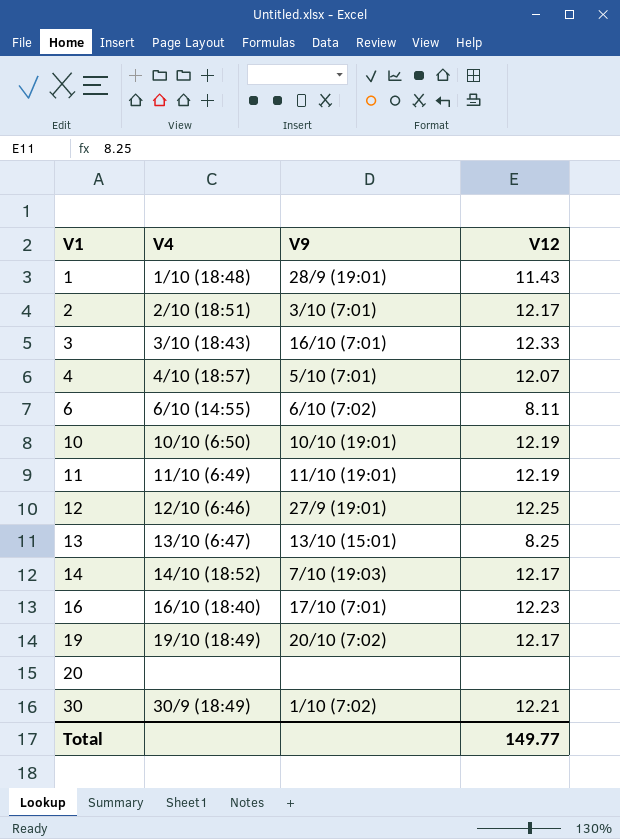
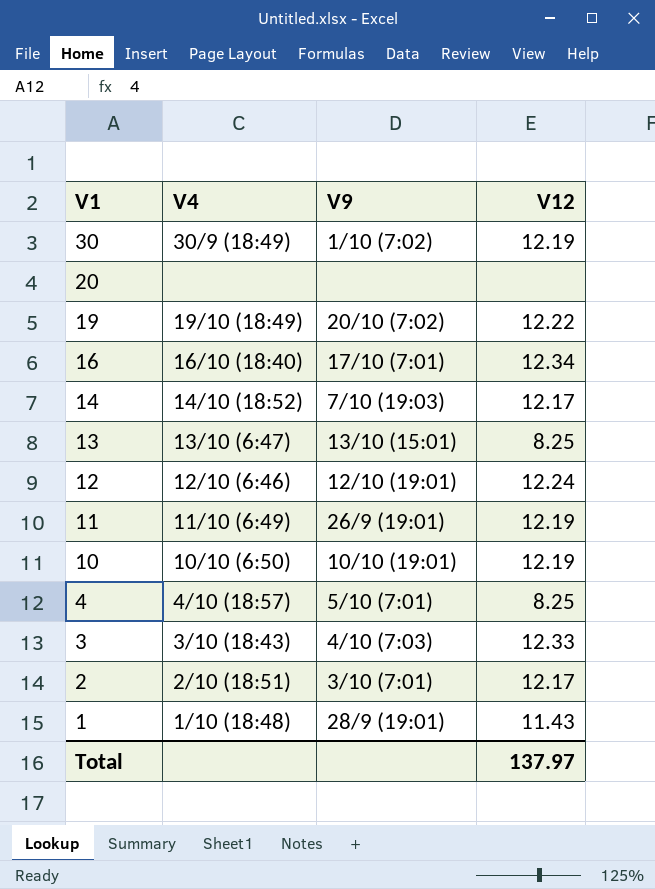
row order: V1 ascending -> V1 descending
row 6: 6/10 (14:55) | 6/10 (7:02) | 8.11 -> none
30 | V12: 12.21 -> 12.19
19 | V12: 12.17 -> 12.22
16 | V12: 12.23 -> 12.34
12 | V9: 27/9 (19:01) -> 12/10 (19:01)
12 | V12: 12.25 -> 12.24
11 | V9: 11/10 (19:01) -> 26/9 (19:01)
4 | V12: 12.07 -> 8.25
3 | V9: 16/10 (7:01) -> 4/10 (7:03)
Total | V12: 149.77 -> 137.97

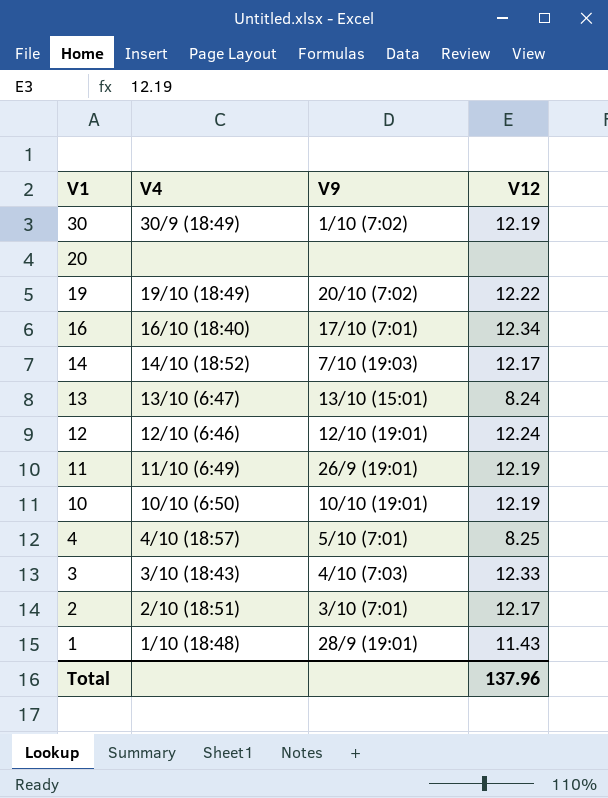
13 | V12: 8.25 -> 8.24
Total | V12: 137.97 -> 137.96

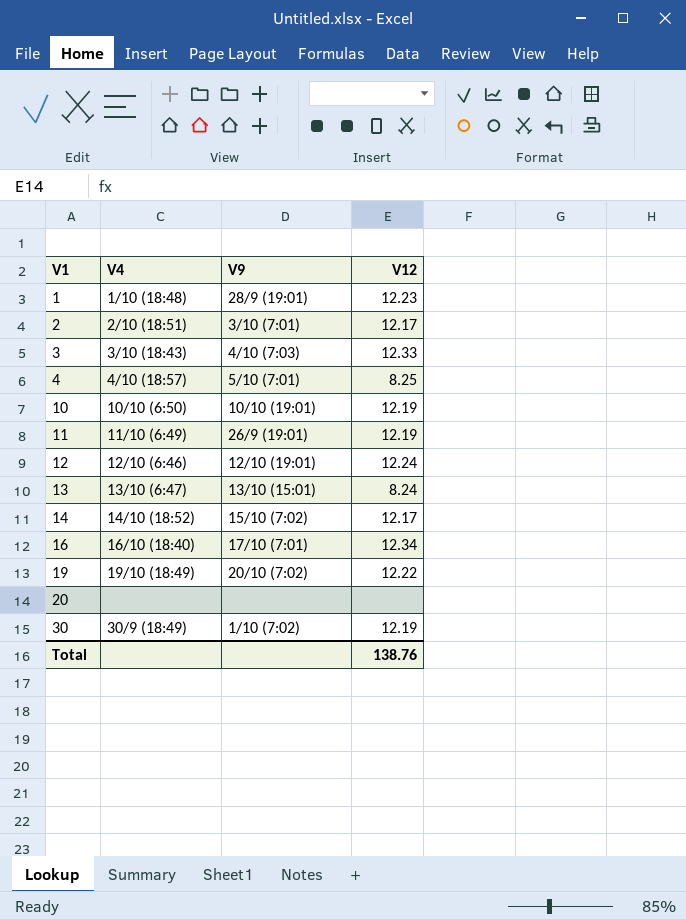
row order: V1 descending -> V1 ascending
1 | V12: 11.43 -> 12.23
14 | V9: 7/10 (19:03) -> 15/10 (7:02)
Total | V12: 137.96 -> 138.76

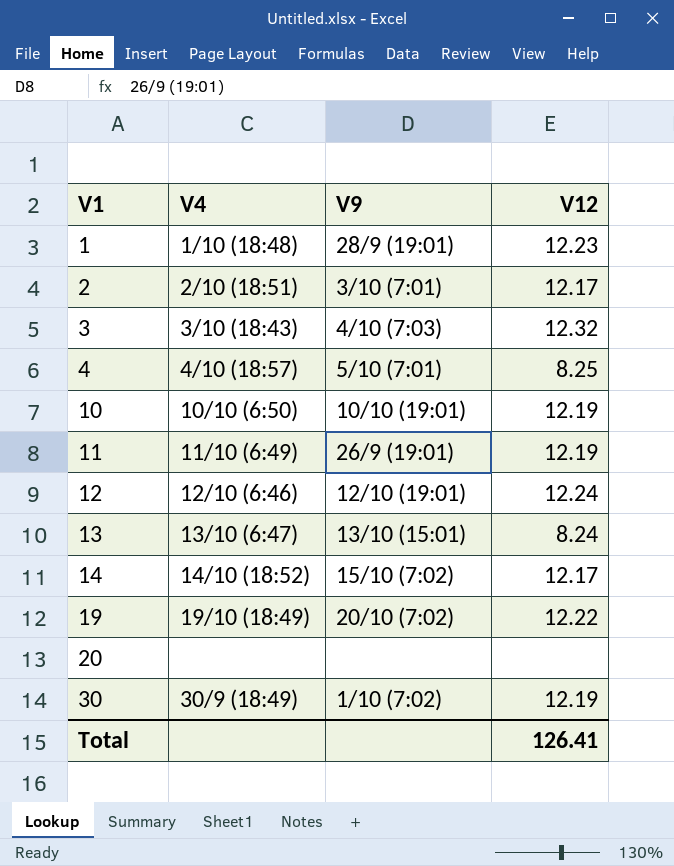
row 16: 16/10 (18:40) | 17/10 (7:01) | 12.34 -> none
3 | V12: 12.33 -> 12.32
Total | V12: 138.76 -> 126.41

